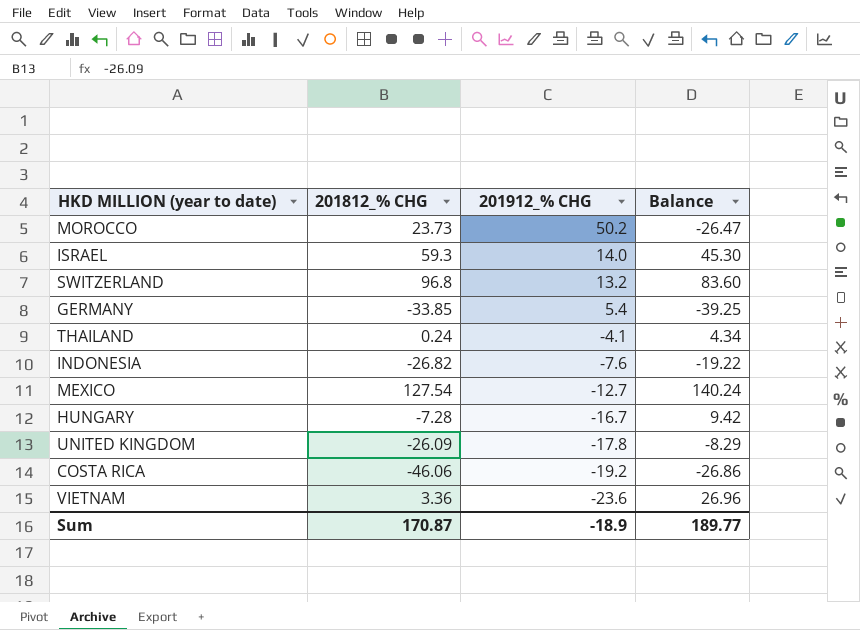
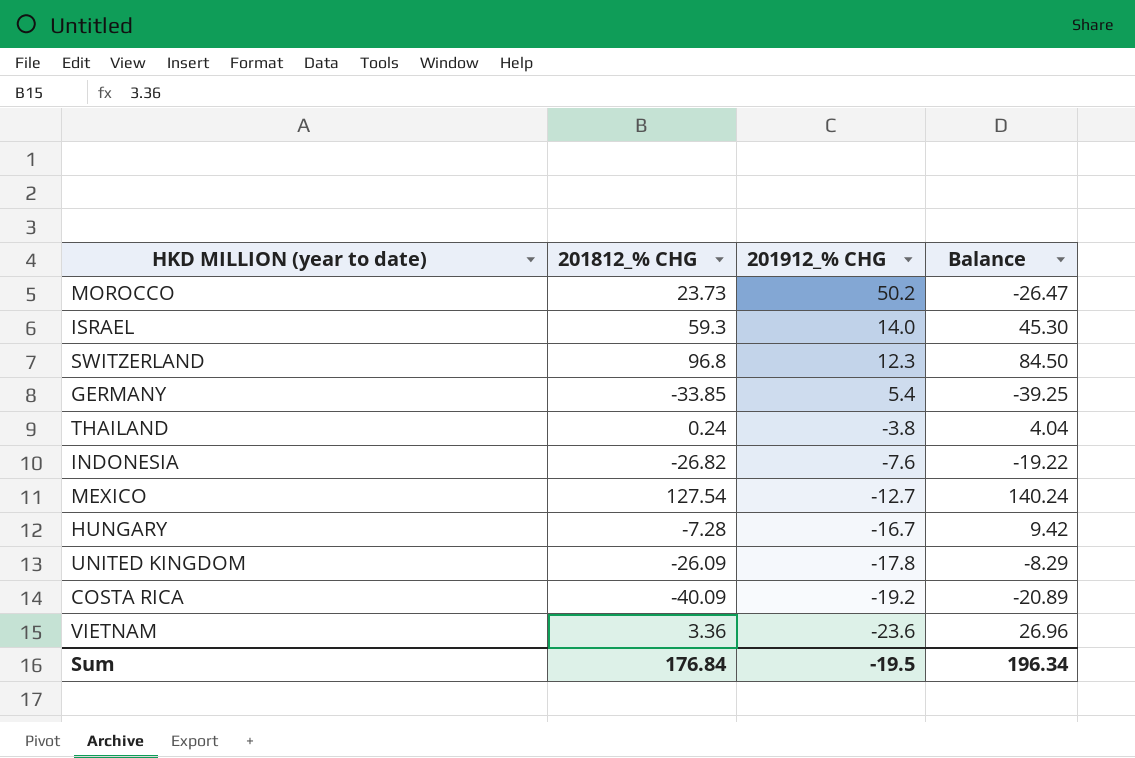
SWITZERLAND | 201912_% CHG: 13.2 -> 12.3
SWITZERLAND | Balance: 83.60 -> 84.50
THAILAND | 201912_% CHG: -4.1 -> -3.8
THAILAND | Balance: 4.34 -> 4.04
COSTA RICA | 201812_% CHG: -46.06 -> -40.09
COSTA RICA | Balance: -26.86 -> -20.89
Sum | 201812_% CHG: 170.87 -> 176.84
Sum | 201912_% CHG: -18.9 -> -19.5
Sum | Balance: 189.77 -> 196.34

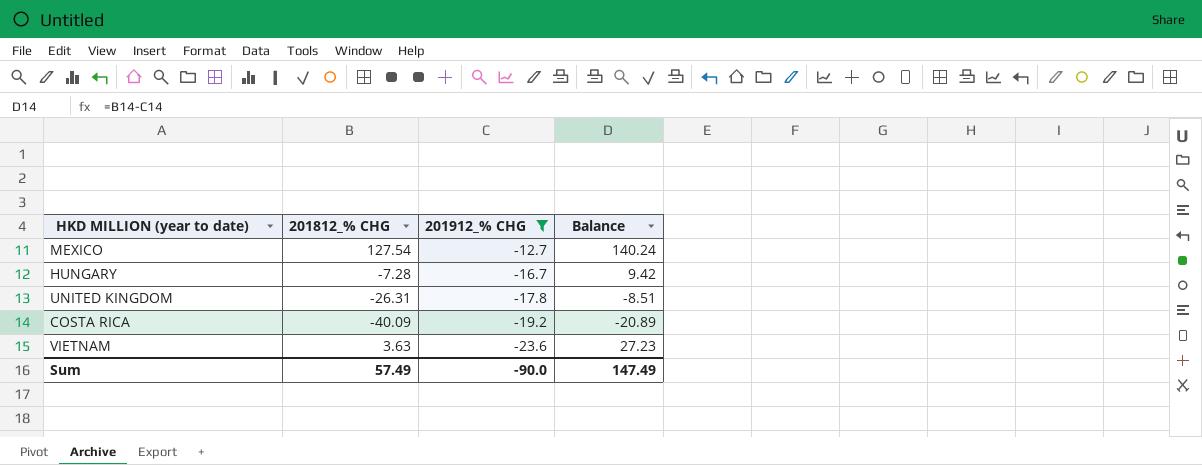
filter: none -> 201912_% CHG <= -12.7
UNITED KINGDOM | 201812_% CHG: -26.09 -> -26.31
UNITED KINGDOM | Balance: -8.29 -> -8.51
VIETNAM | 201812_% CHG: 3.36 -> 3.63
VIETNAM | Balance: 26.96 -> 27.23
Sum | 201812_% CHG: 176.84 -> 57.49
Sum | 201912_% CHG: -19.5 -> -90.0
Sum | Balance: 196.34 -> 147.49

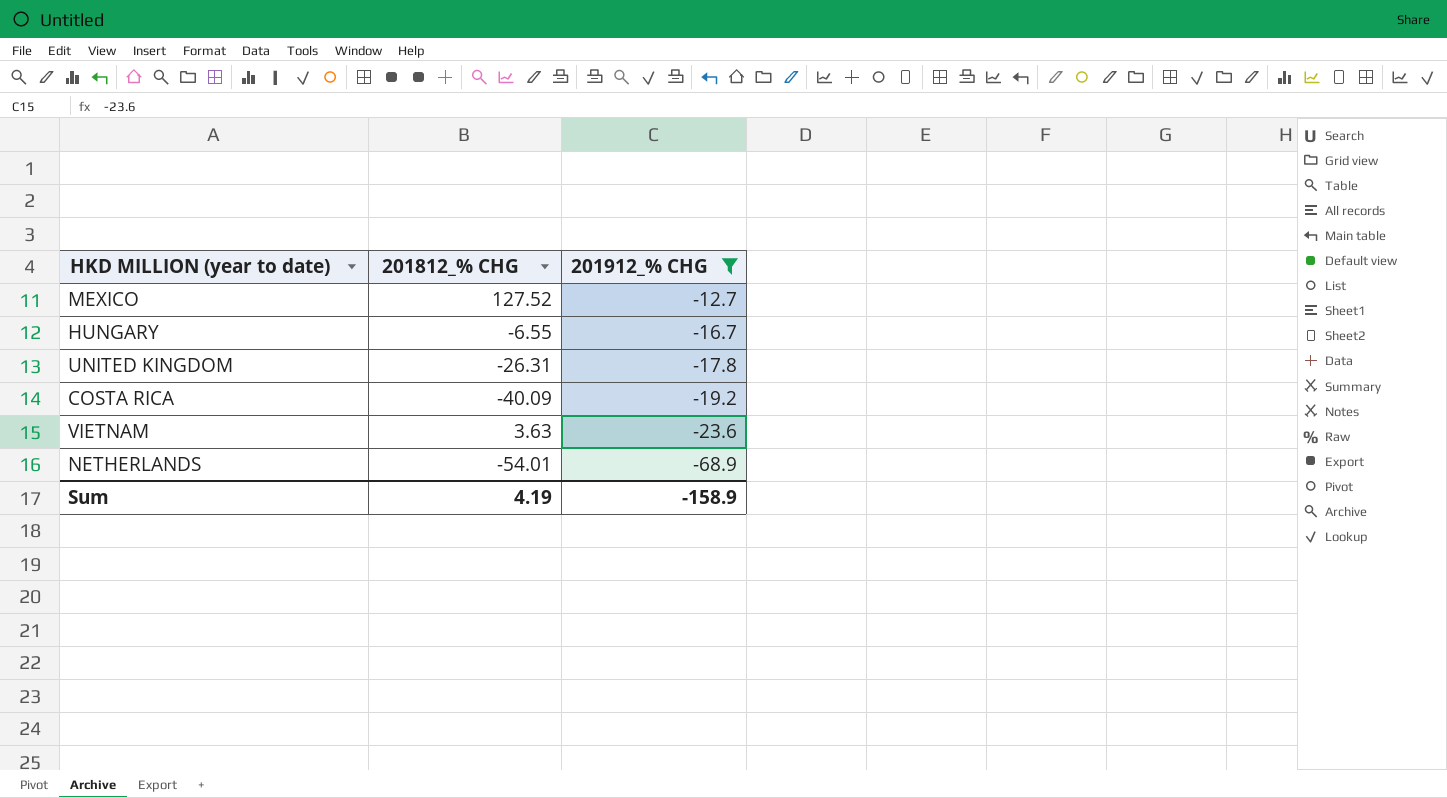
column Balance | formula: [201812_% CHG] - [201912_% CHG] -> none
MEXICO | 201812_% CHG: 127.54 -> 127.52
HUNGARY | 201812_% CHG: -7.28 -> -6.55
row NETHERLANDS: none -> -54.01 | -68.9
Sum | 201812_% CHG: 57.49 -> 4.19
Sum | 201912_% CHG: -90.0 -> -158.9

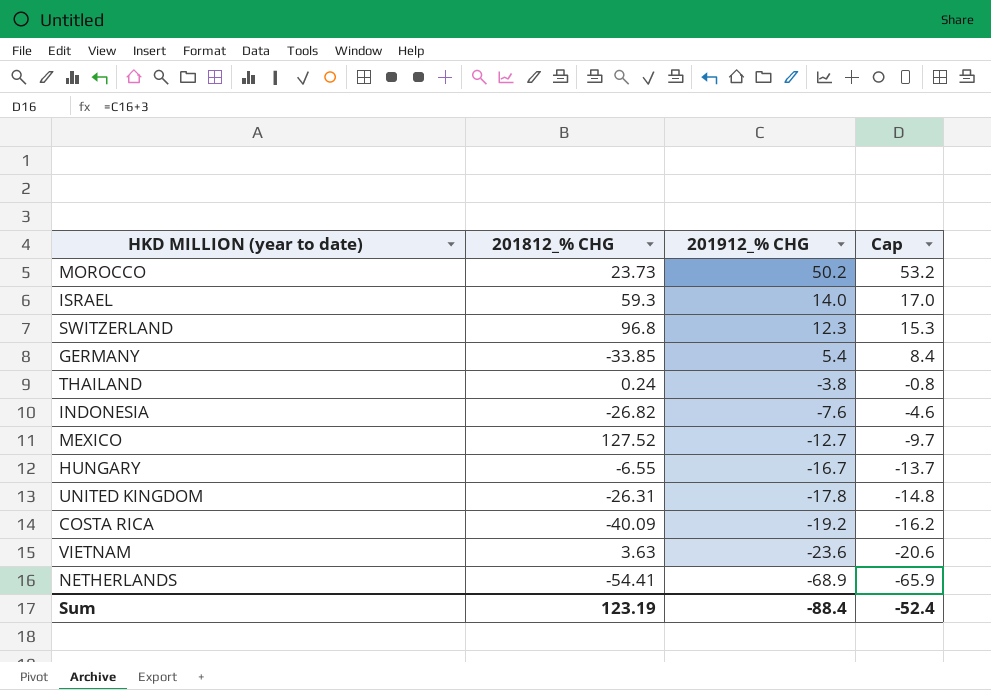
filter: 201912_% CHG <= -12.7 -> none
column Cap | formula: none -> [201912_% CHG] + 3
NETHERLANDS | 201812_% CHG: -54.01 -> -54.41
Sum | 201812_% CHG: 4.19 -> 123.19
Sum | 201912_% CHG: -158.9 -> -88.4

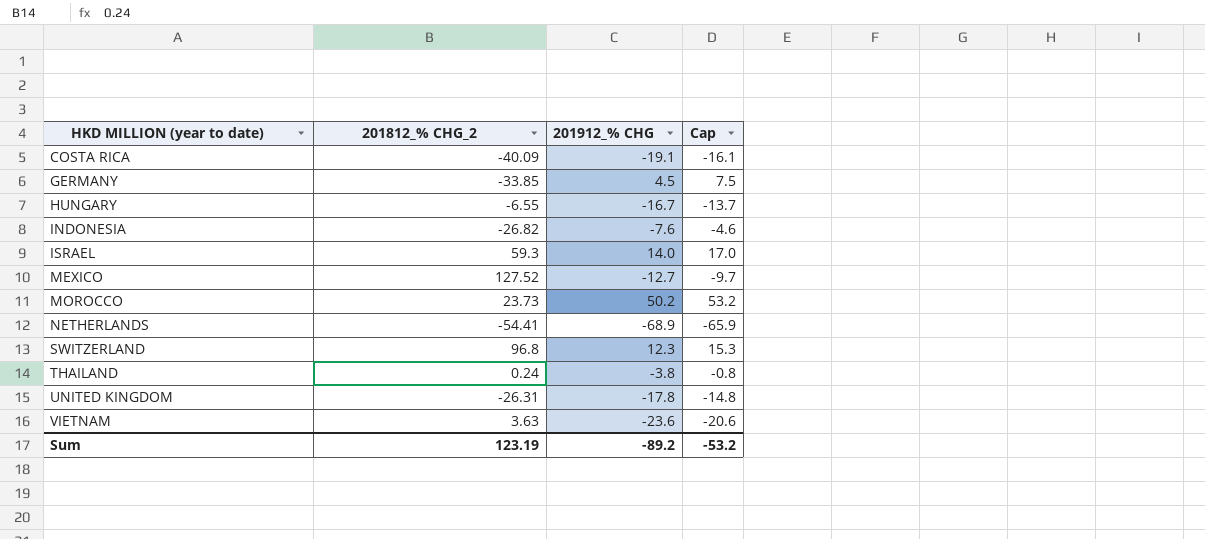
row order: 201912_% CHG descending -> HKD MILLION (year to date) ascending
column name: 201812_% CHG -> 201812_% CHG_2
COSTA RICA | 201912_% CHG: -19.2 -> -19.1
COSTA RICA | Cap: -16.2 -> -16.1
GERMANY | 201912_% CHG: 5.4 -> 4.5
GERMANY | Cap: 8.4 -> 7.5
Sum | 201912_% CHG: -88.4 -> -89.2
Sum | Cap: -52.4 -> -53.2

